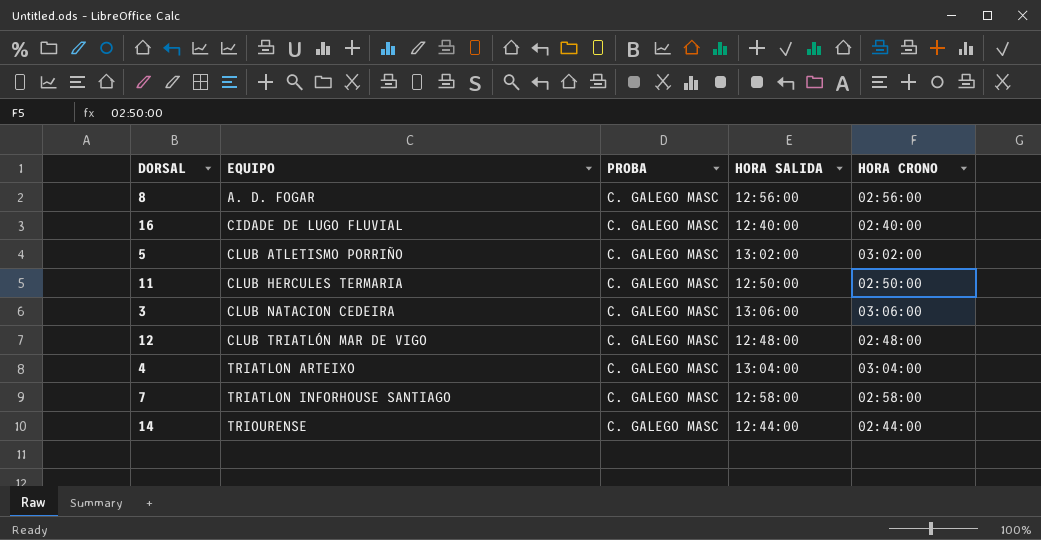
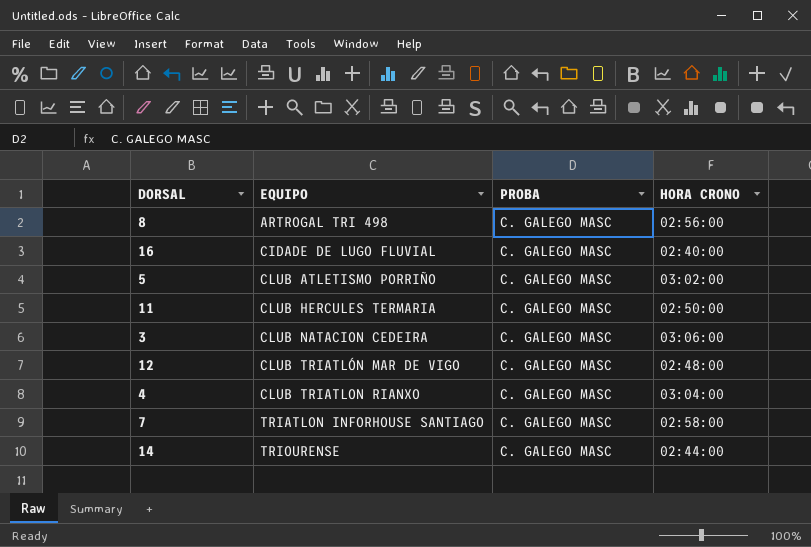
column HORA SALIDA | position: 4 -> none
8 | EQUIPO: A. D. FOGAR -> ARTROGAL TRI 498
4 | EQUIPO: TRIATLON ARTEIXO -> CLUB TRIATLON RIANXO

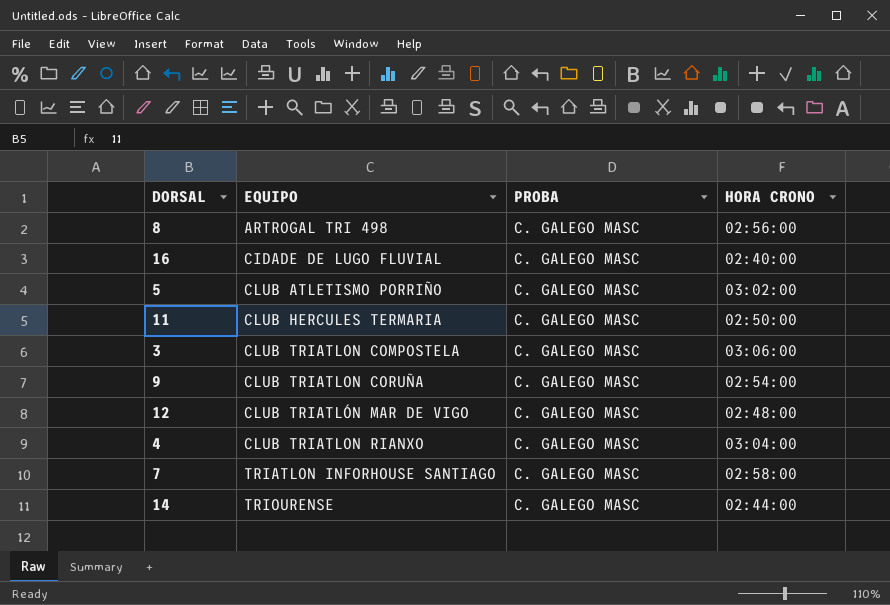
3 | EQUIPO: CLUB NATACION CEDEIRA -> CLUB TRIATLON COMPOSTELA
row 9: none -> CLUB TRIATLON CORUÑA | C. GALEGO MASC | 02:54:00

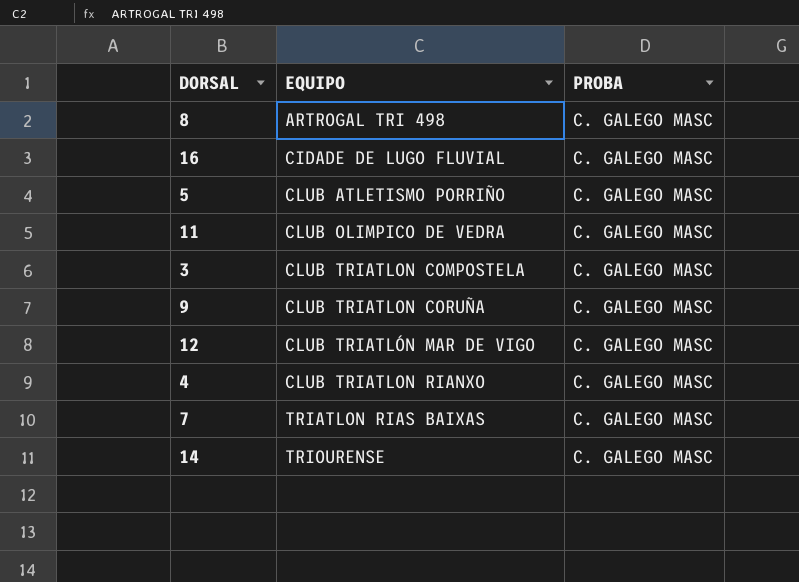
column HORA CRONO | position: 4 -> none
11 | EQUIPO: CLUB HERCULES TERMARIA -> CLUB OLIMPICO DE VEDRA
7 | EQUIPO: TRIATLON INFORHOUSE SANTIAGO -> TRIATLON RIAS BAIXAS

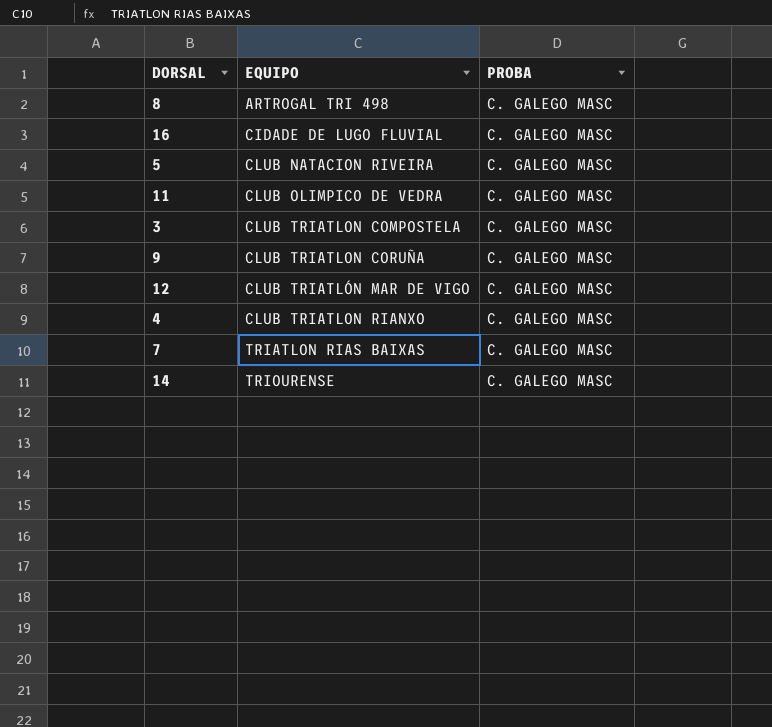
5 | EQUIPO: CLUB ATLETISMO PORRIÑO -> CLUB NATACION RIVEIRA

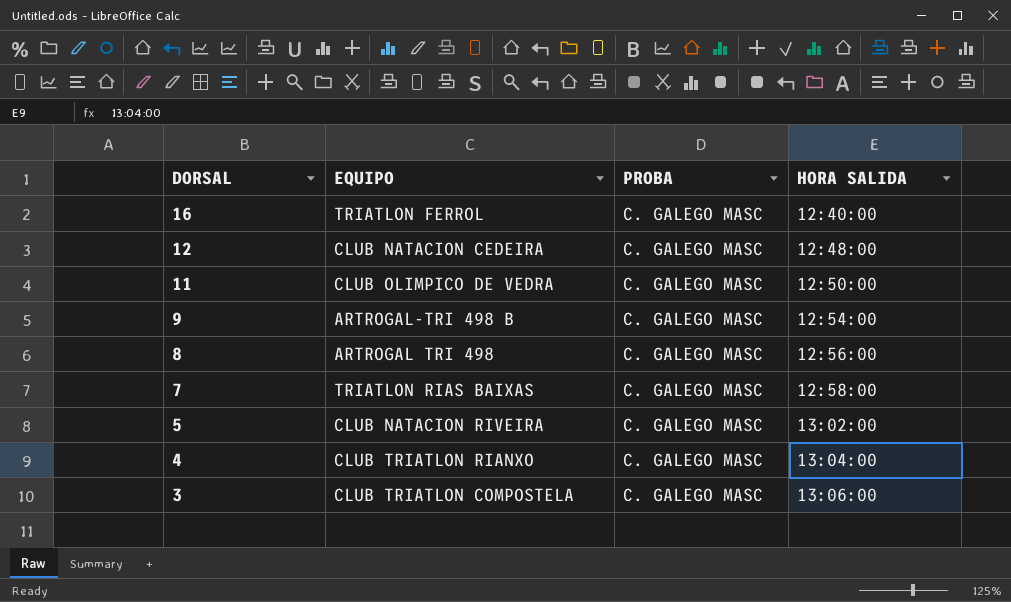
row order: EQUIPO ascending -> DORSAL descending
column HORA SALIDA | position: none -> 4
row 14: TRIOURENSE | C. GALEGO MASC -> none
16 | EQUIPO: CIDADE DE LUGO FLUVIAL -> TRIATLON FERROL
12 | EQUIPO: CLUB TRIATLÓN MAR DE VIGO -> CLUB NATACION CEDEIRA
9 | EQUIPO: CLUB TRIATLON CORUÑA -> ARTROGAL-TRI 498 B

